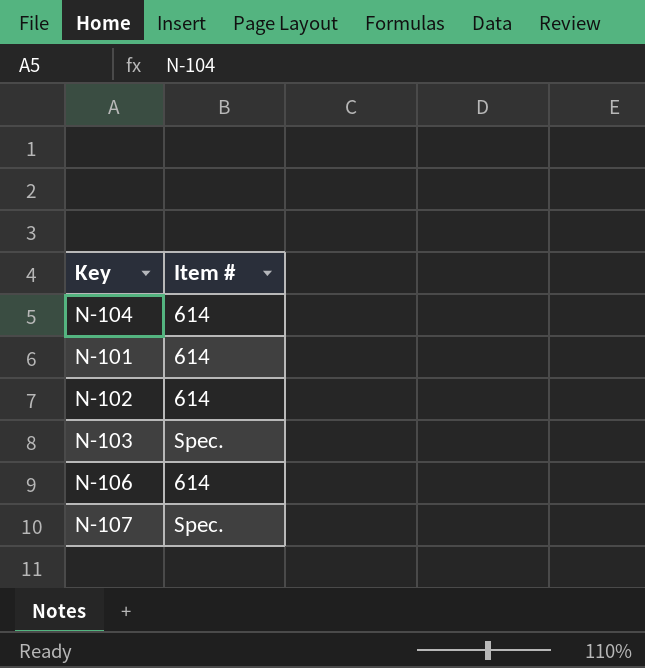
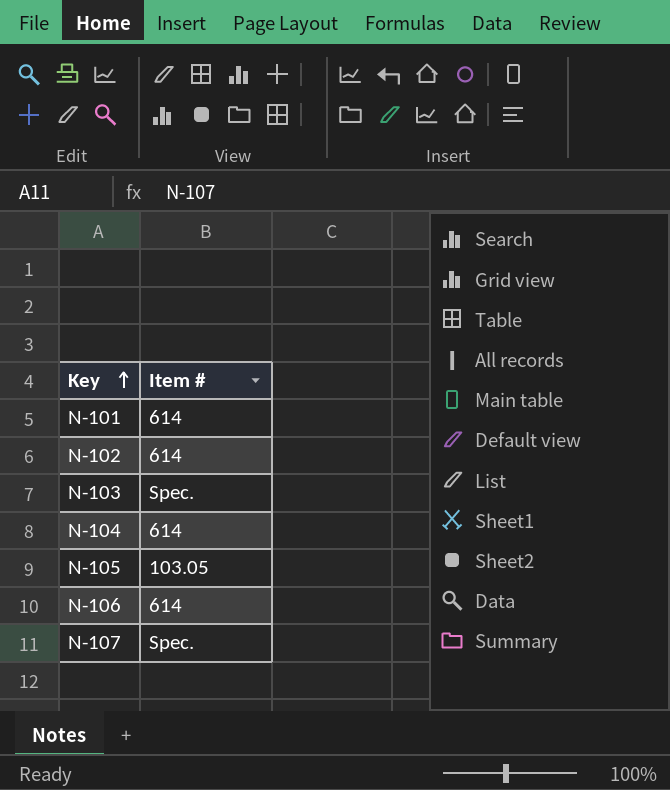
row order: none -> Key ascending
row N-105: none -> 103.05

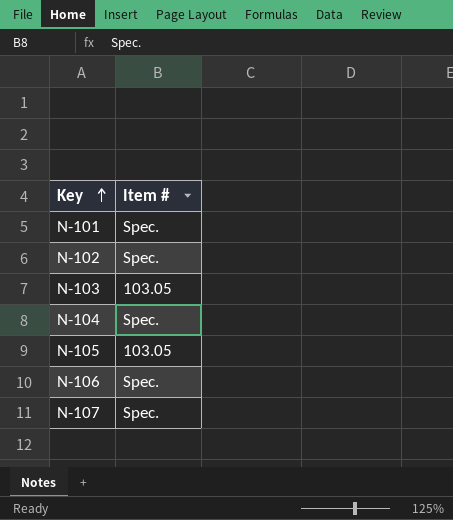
N-101 | Item #: 614 -> Spec.
N-102 | Item #: 614 -> Spec.
N-103 | Item #: Spec. -> 103.05
N-104 | Item #: 614 -> Spec.
N-106 | Item #: 614 -> Spec.

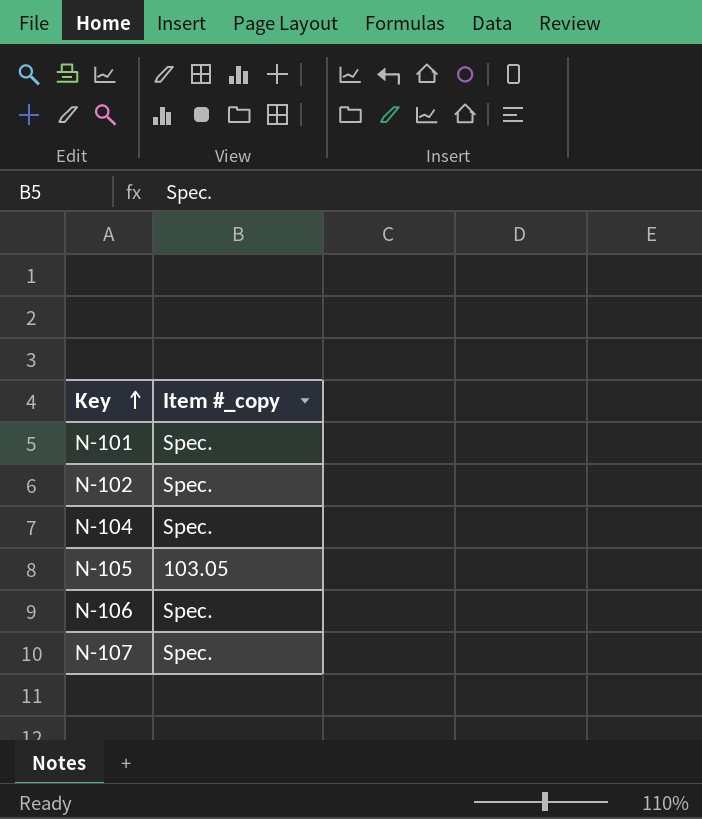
column name: Item # -> Item #_copy
row N-103: 103.05 -> none

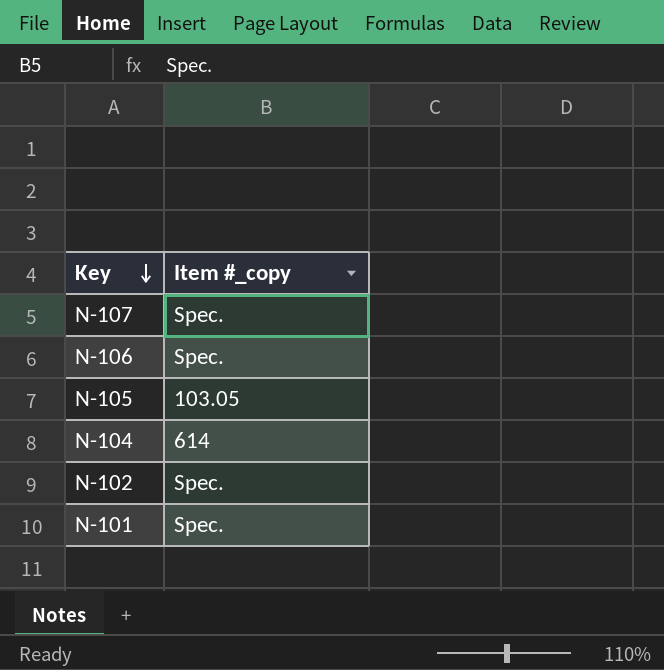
row order: Key ascending -> Key descending
N-104 | Item #_copy: Spec. -> 614

